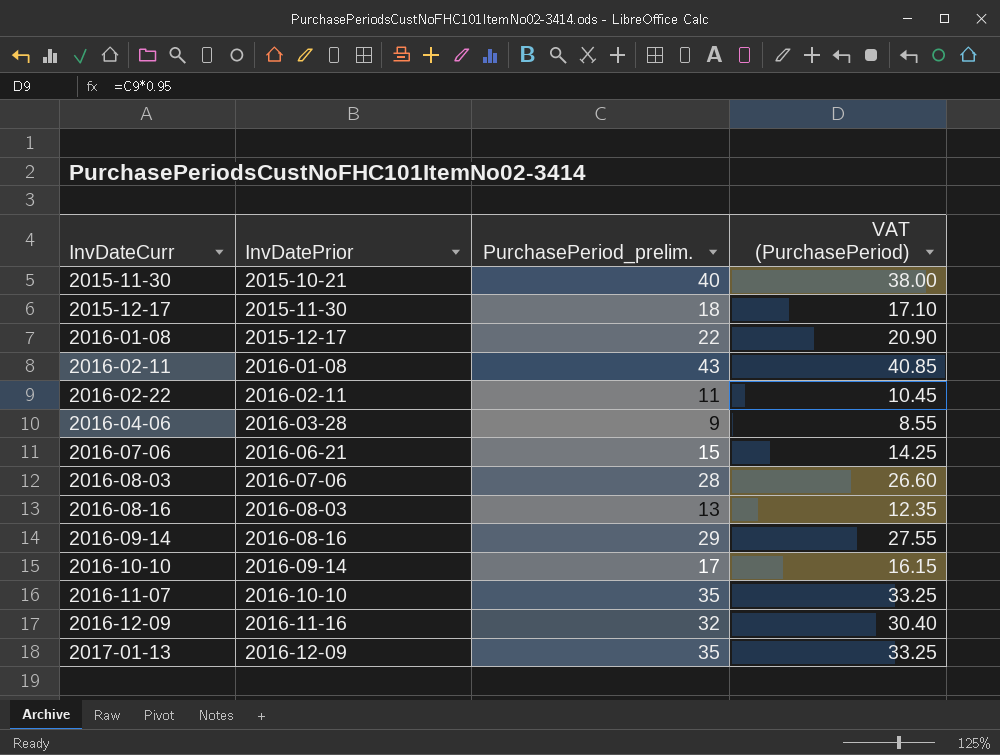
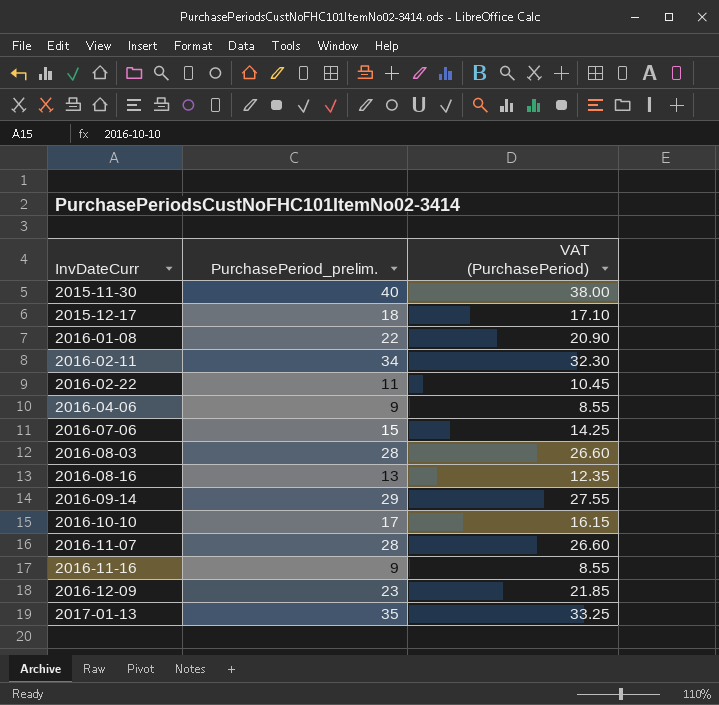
column InvDatePrior | position: 2 -> none
2016-02-11 | PurchasePeriod_prelim.: 43 -> 34
2016-02-11 | VAT (PurchasePeriod): 40.85 -> 32.30
2016-11-07 | PurchasePeriod_prelim.: 35 -> 28
2016-11-07 | VAT (PurchasePeriod): 33.25 -> 26.60
row 2016-11-16: none -> 9 | 8.55
2016-12-09 | PurchasePeriod_prelim.: 32 -> 23
2016-12-09 | VAT (PurchasePeriod): 30.40 -> 21.85

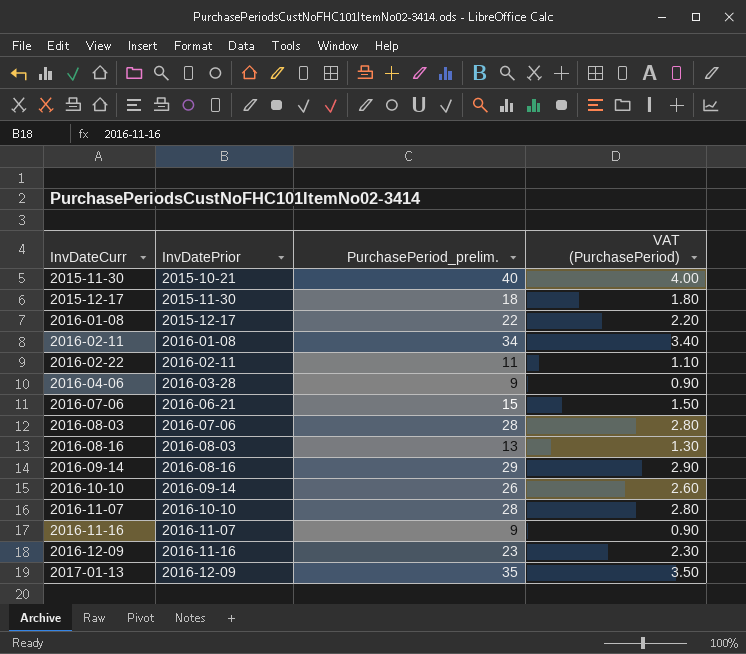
column InvDatePrior | position: none -> 2
column VAT (PurchasePeriod) | formula: [PurchasePeriod_prelim.] * 0.95 -> [PurchasePeriod_prelim.] * 0.1
2016-10-10 | PurchasePeriod_prelim.: 17 -> 26

